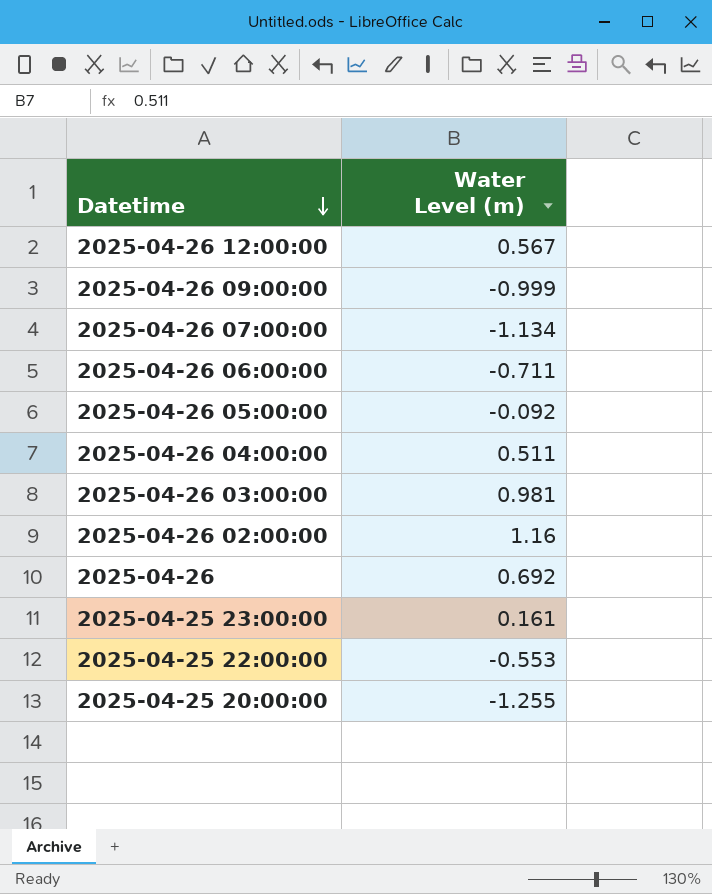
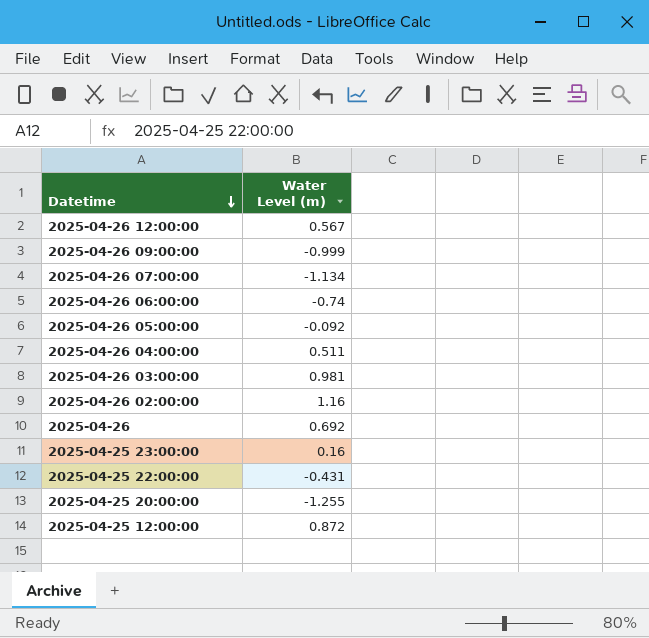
2025-04-26 06:00:00 | Water Level (m): -0.711 -> -0.74
2025-04-25 23:00:00 | Water Level (m): 0.161 -> 0.16
2025-04-25 22:00:00 | Water Level (m): -0.553 -> -0.431
row 2025-04-25 12:00:00: none -> 0.872

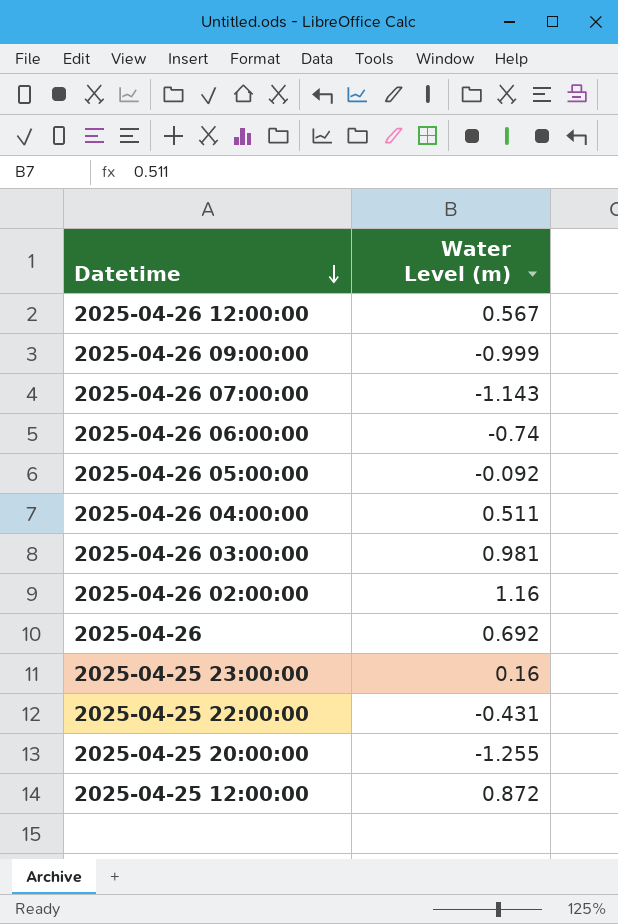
2025-04-26 07:00:00 | Water Level (m): -1.134 -> -1.143

